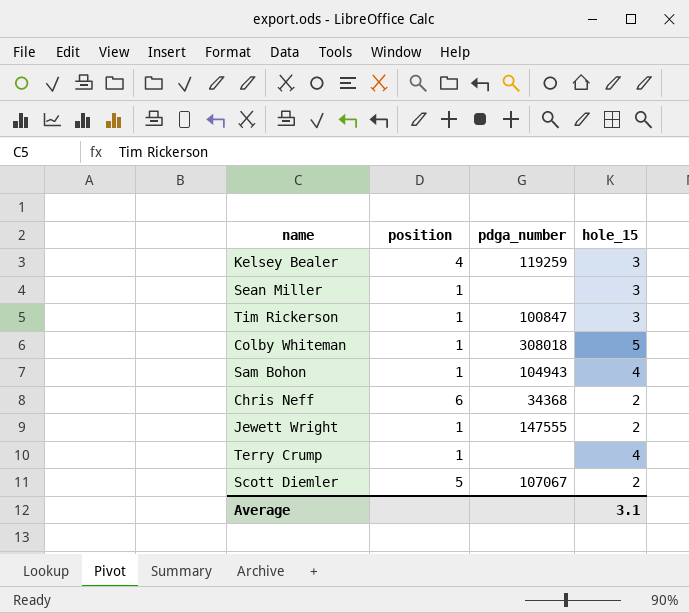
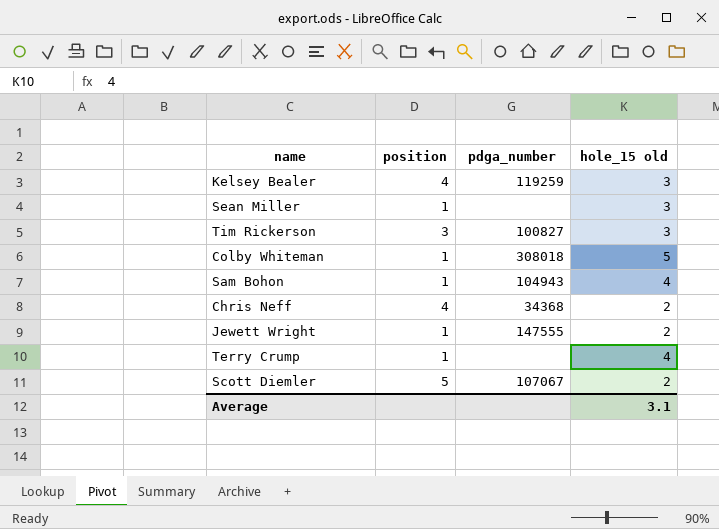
column name: hole_15 -> hole_15 old
Tim Rickerson | position: 1 -> 3
Tim Rickerson | pdga_number: 100847 -> 100827
Chris Neff | position: 6 -> 4

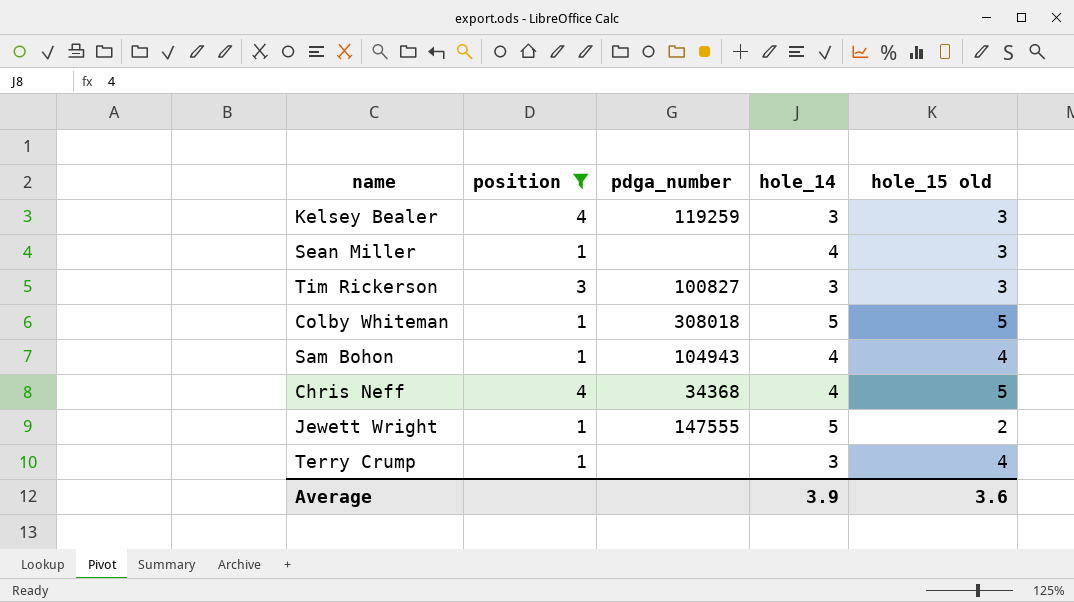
filter: none -> position != 5
column hole_14 | position: none -> 4
Chris Neff | hole_15 old: 2 -> 5
Average | hole_15 old: 3.1 -> 3.6

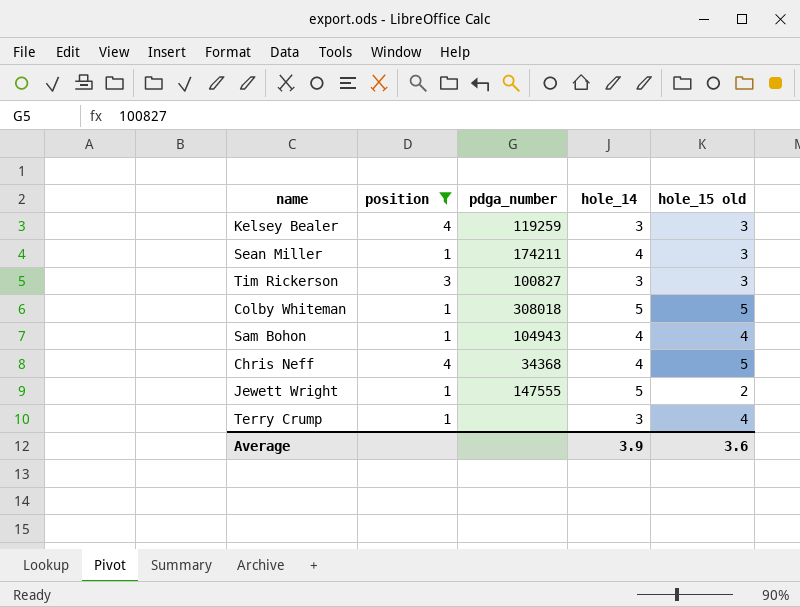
Sean Miller | pdga_number: none -> 174211

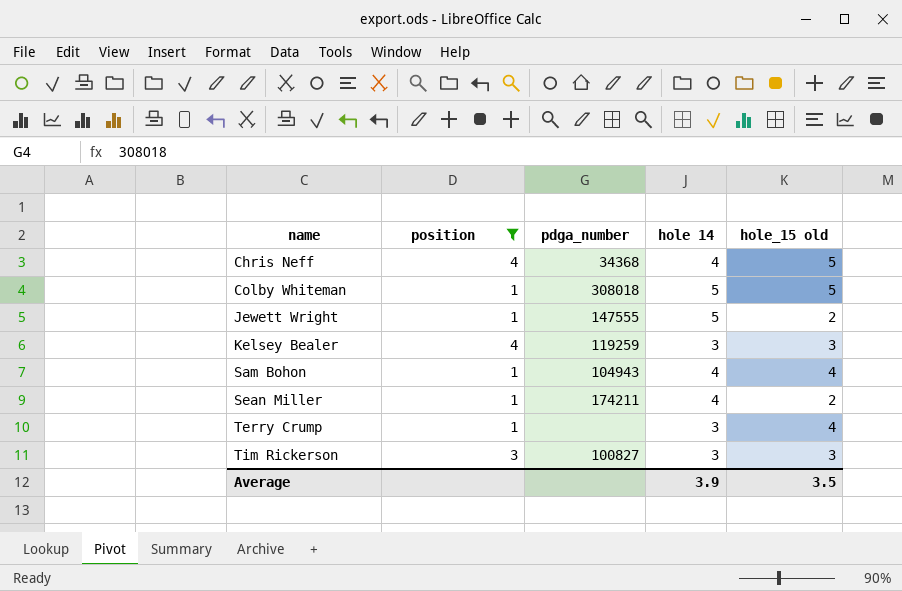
row order: none -> name ascending
column name: hole_14 -> hole 14
Sean Miller | hole_15 old: 3 -> 2
Average | hole_15 old: 3.6 -> 3.5

